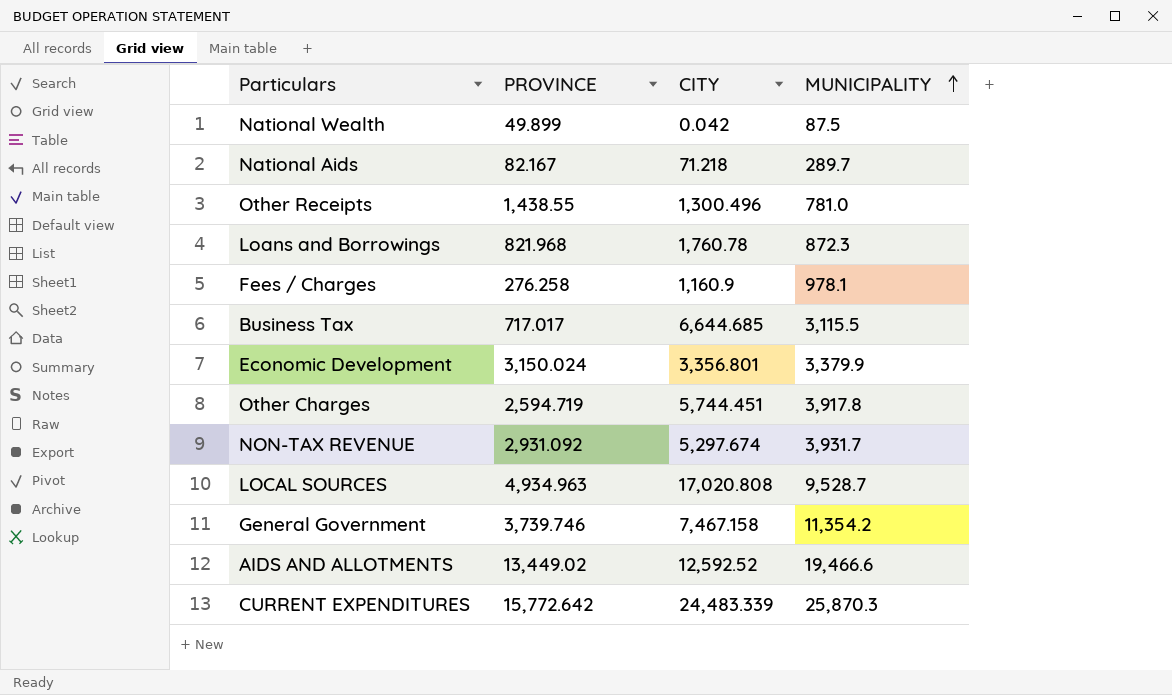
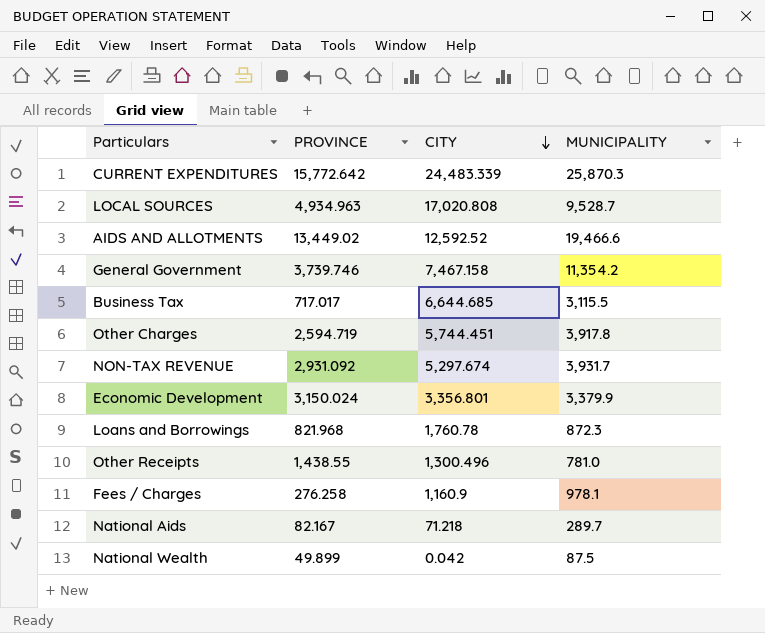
row order: MUNICIPALITY ascending -> CITY descending

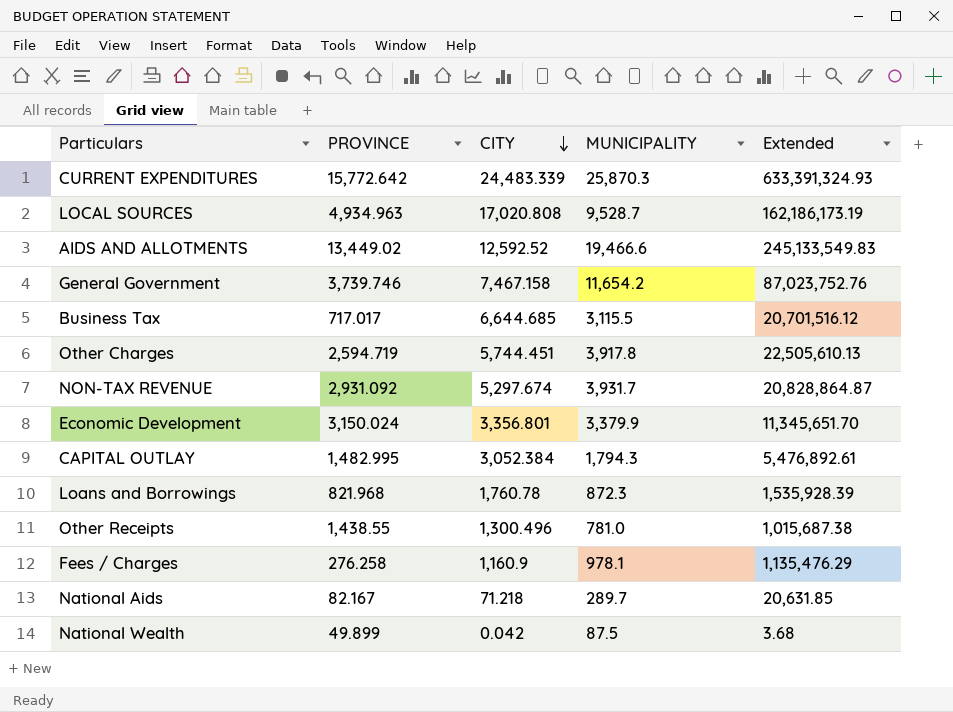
column Extended | formula: none -> [CITY] * [MUNICIPALITY]
General Government | MUNICIPALITY: 11,354.2 -> 11,654.2
row CAPITAL OUTLAY: none -> 1,482.995 | 3,052.384 | 1,794.3 | 5,476,892.61

